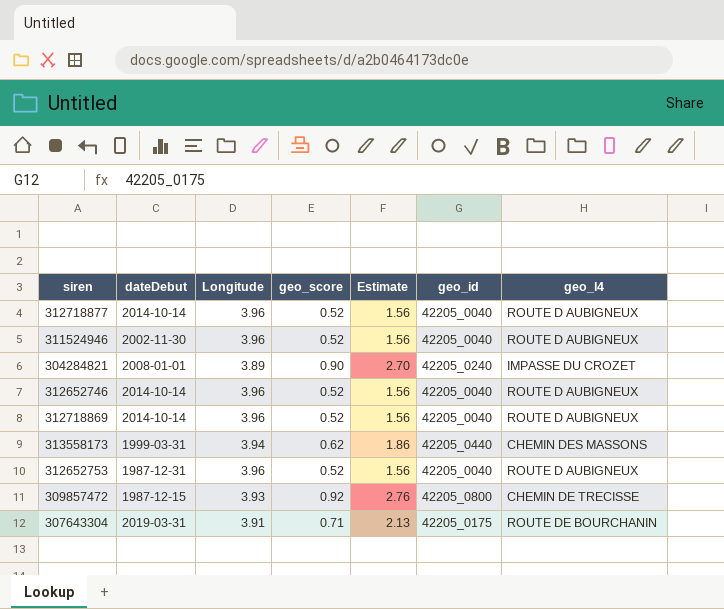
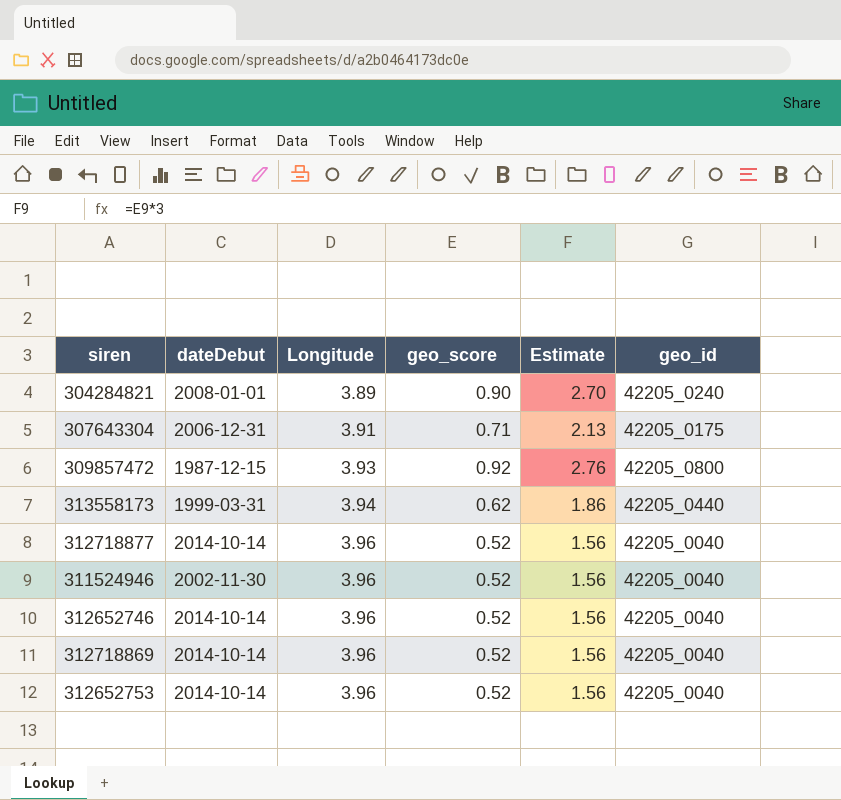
row order: none -> Longitude ascending
column geo_l4 | position: 7 -> none
307643304 | dateDebut: 2019-03-31 -> 2006-12-31
312652753 | dateDebut: 1987-12-31 -> 2014-10-14

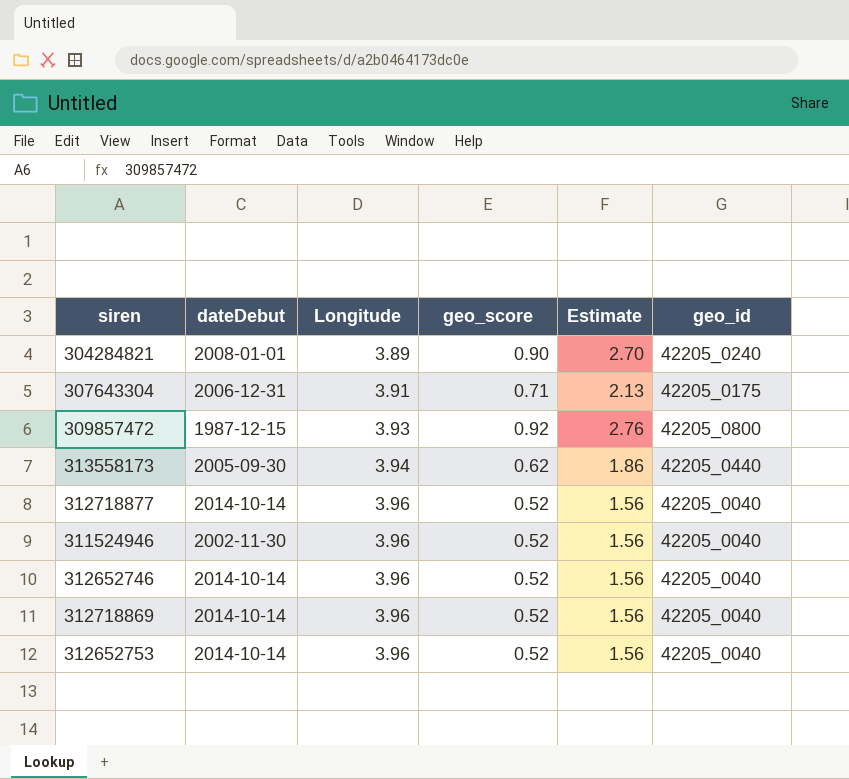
313558173 | dateDebut: 1999-03-31 -> 2005-09-30

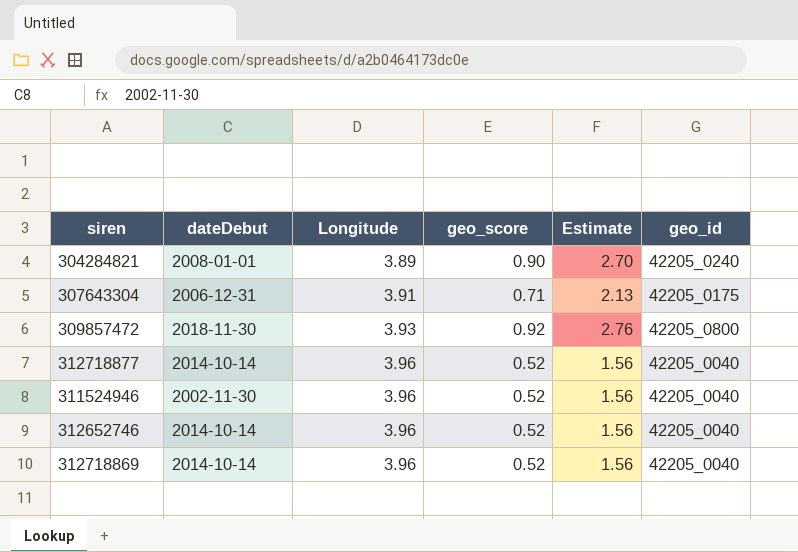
row 313558173: 2005-09-30 | 3.94 | 0.62 | 1.86 | 42205_0440 -> none
row 312652753: 2014-10-14 | 3.96 | 0.52 | 1.56 | 42205_0040 -> none
309857472 | dateDebut: 1987-12-15 -> 2018-11-30

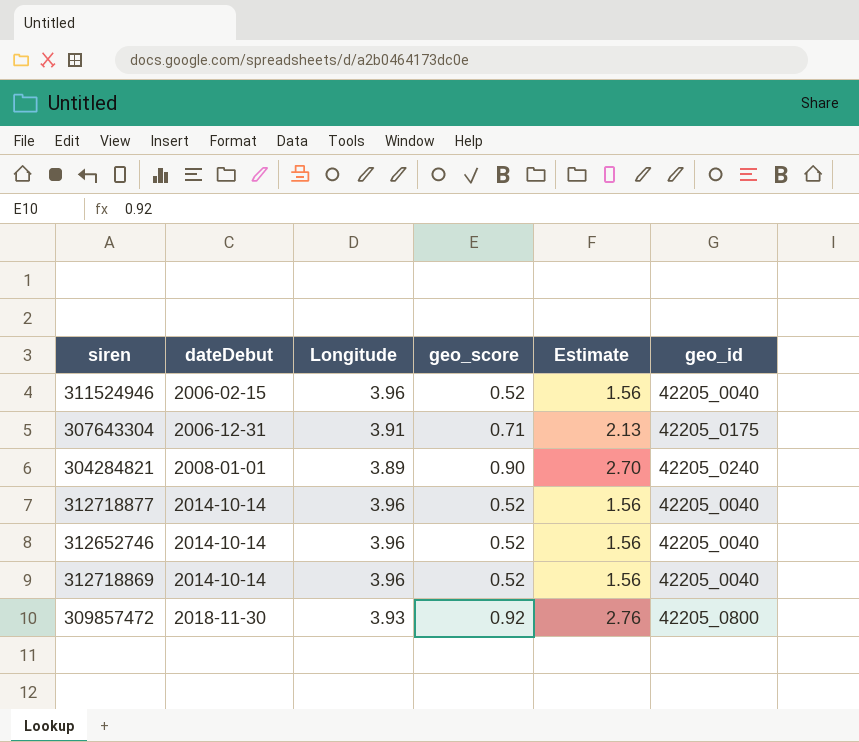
row order: Longitude ascending -> dateDebut ascending
311524946 | dateDebut: 2002-11-30 -> 2006-02-15

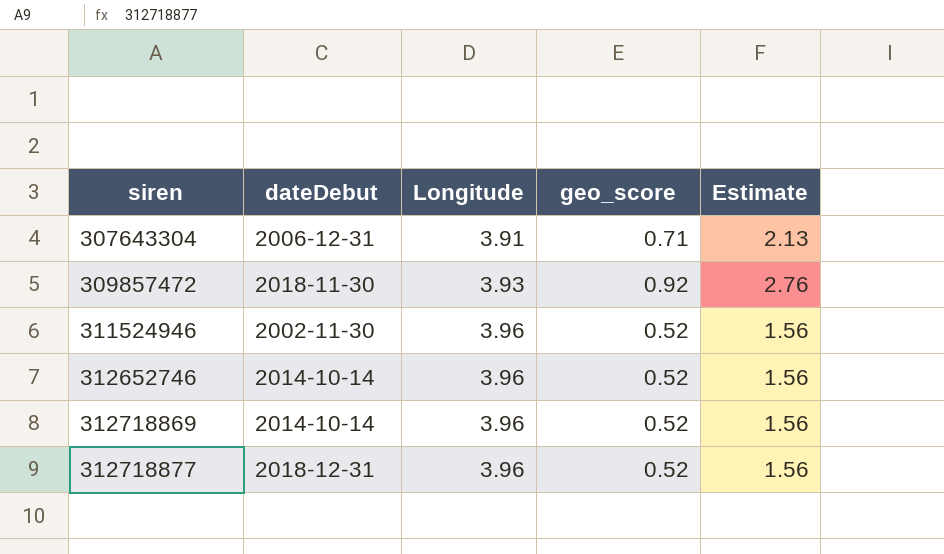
row order: dateDebut ascending -> siren ascending
column geo_id | position: 6 -> none
row 304284821: 2008-01-01 | 3.89 | 0.90 | 2.70 | 42205_0240 -> none
311524946 | dateDebut: 2006-02-15 -> 2002-11-30
312718877 | dateDebut: 2014-10-14 -> 2018-12-31

